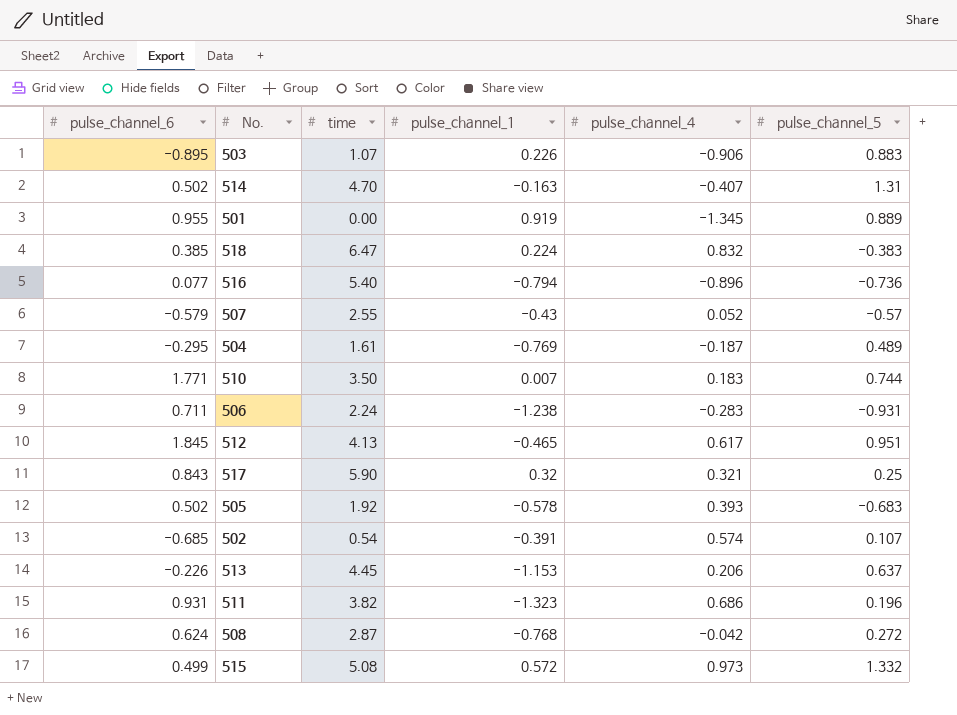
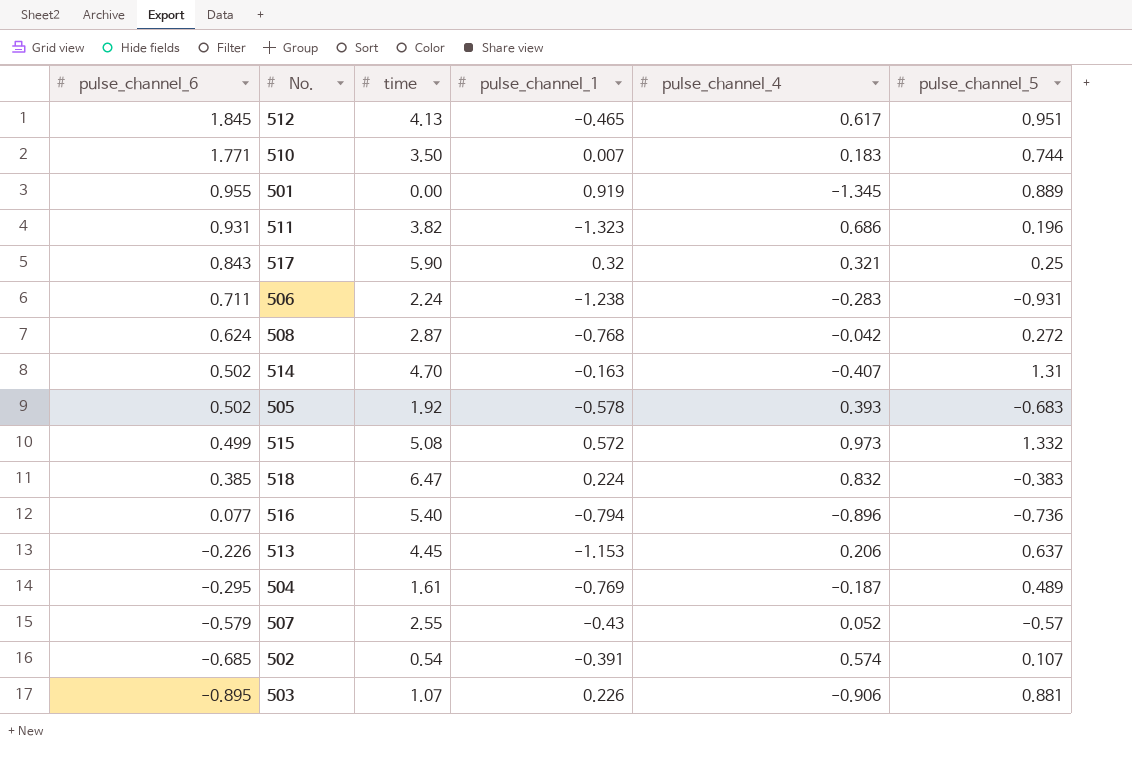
row order: none -> pulse_channel_6 descending
503 | pulse_channel_5: 0.883 -> 0.881

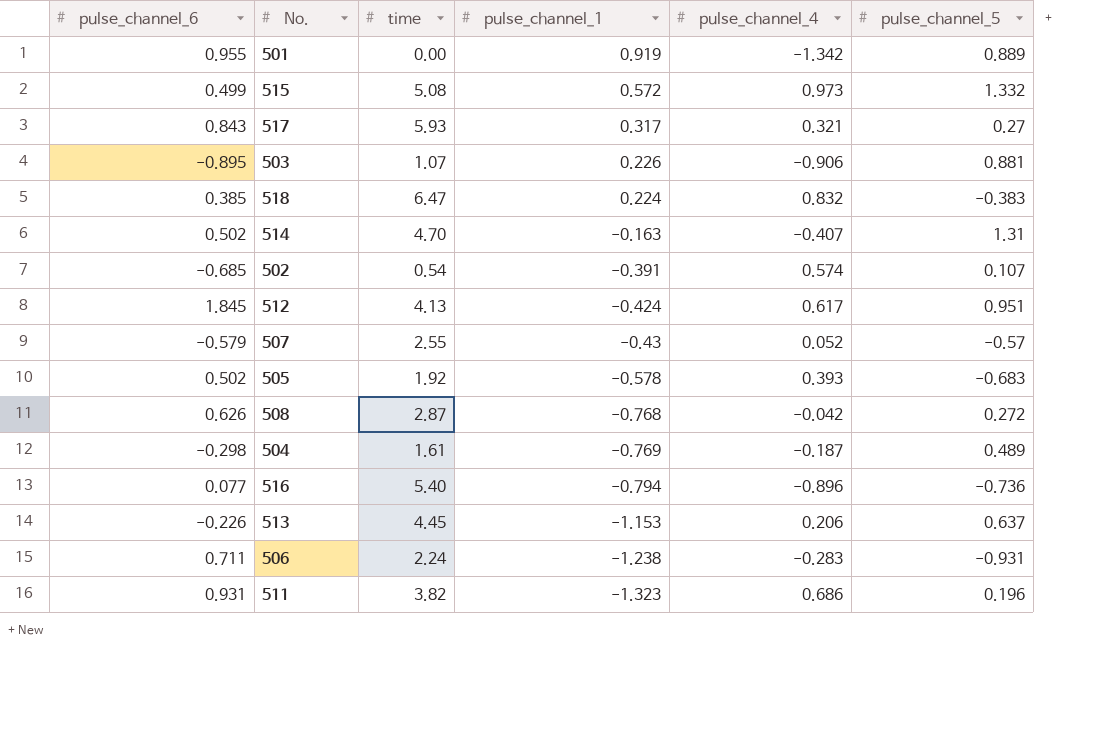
row order: pulse_channel_6 descending -> pulse_channel_1 descending
row 510: 1.771 | 3.50 | 0.007 | 0.183 | 0.744 -> none
501 | pulse_channel_4: -1.345 -> -1.342
517 | time: 5.90 -> 5.93
517 | pulse_channel_1: 0.32 -> 0.317
517 | pulse_channel_5: 0.25 -> 0.27
512 | pulse_channel_1: -0.465 -> -0.424
508 | pulse_channel_6: 0.624 -> 0.626
504 | pulse_channel_6: -0.295 -> -0.298

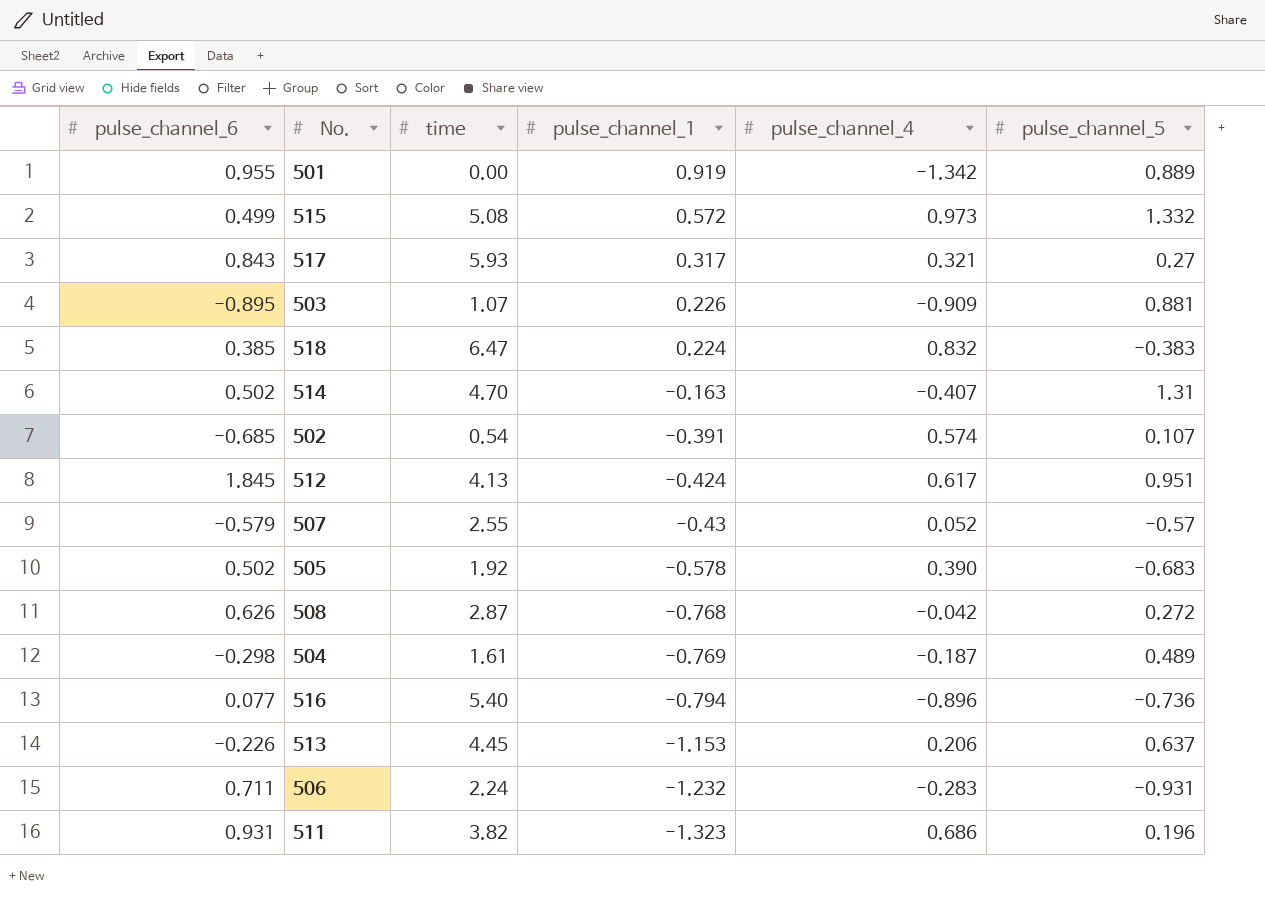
503 | pulse_channel_4: -0.906 -> -0.909
505 | pulse_channel_4: 0.393 -> 0.390
506 | pulse_channel_1: -1.238 -> -1.232

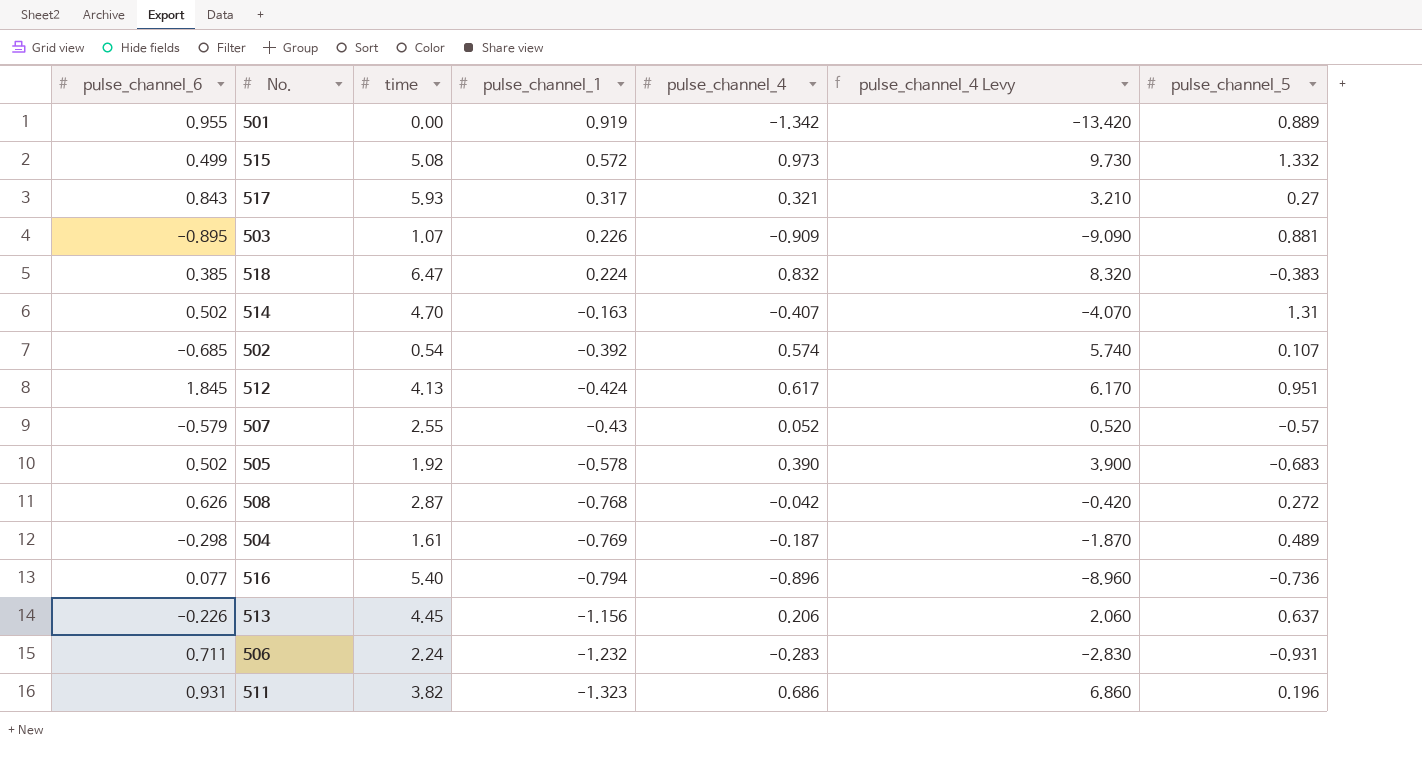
column pulse_channel_4 Levy | formula: none -> [pulse_channel_4] * 10
502 | pulse_channel_1: -0.391 -> -0.392
513 | pulse_channel_1: -1.153 -> -1.156

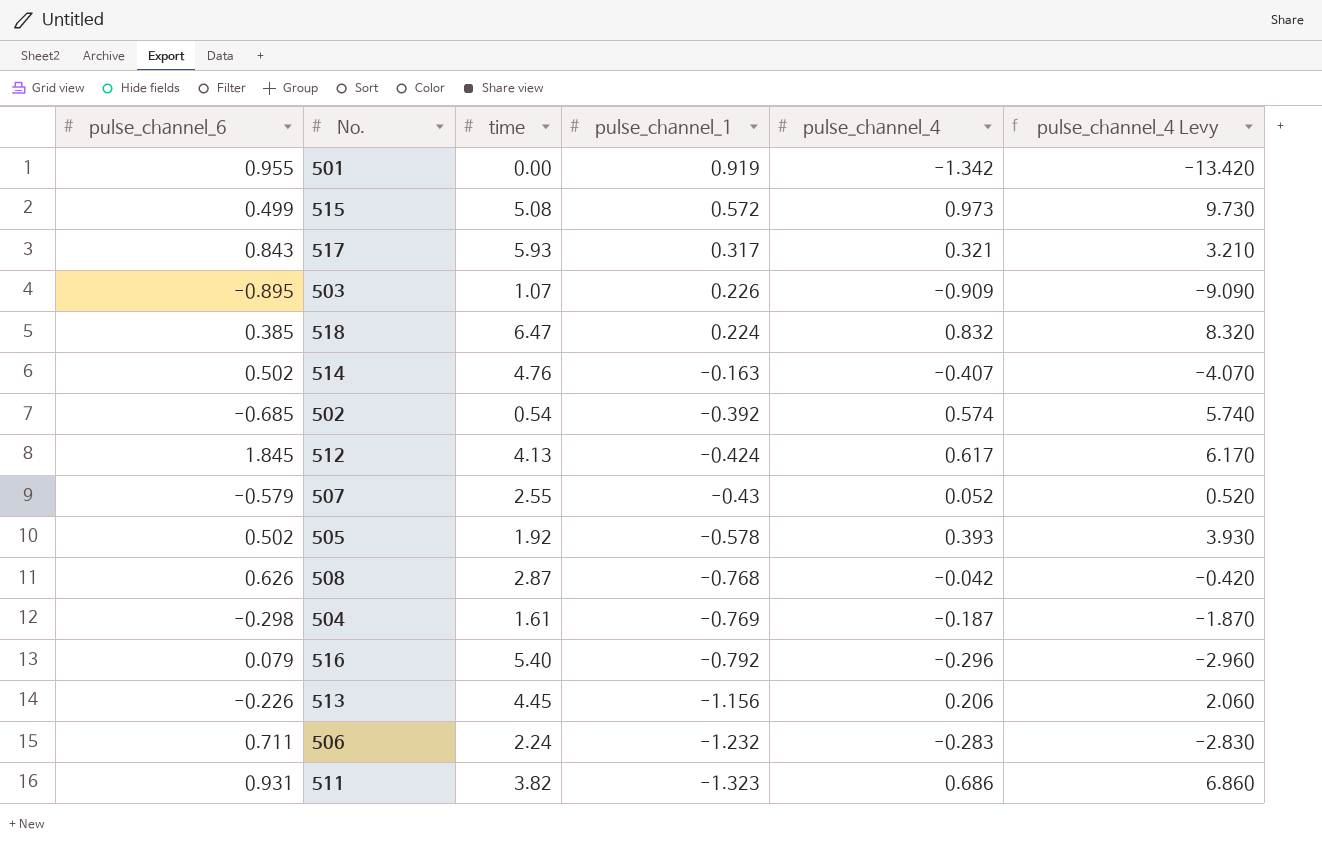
column pulse_channel_5 | position: 7 -> none
514 | time: 4.70 -> 4.76
505 | pulse_channel_4: 0.390 -> 0.393
505 | pulse_channel_4 Levy: 3.900 -> 3.930
516 | pulse_channel_6: 0.077 -> 0.079
516 | pulse_channel_1: -0.794 -> -0.792
516 | pulse_channel_4: -0.896 -> -0.296
516 | pulse_channel_4 Levy: -8.960 -> -2.960

